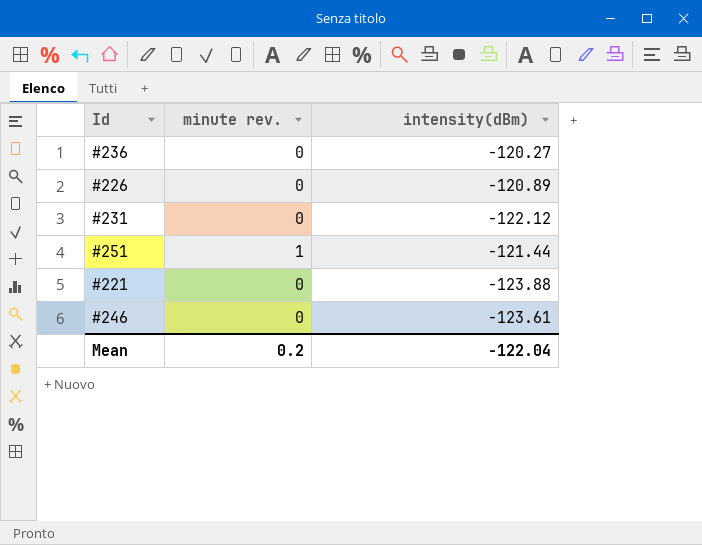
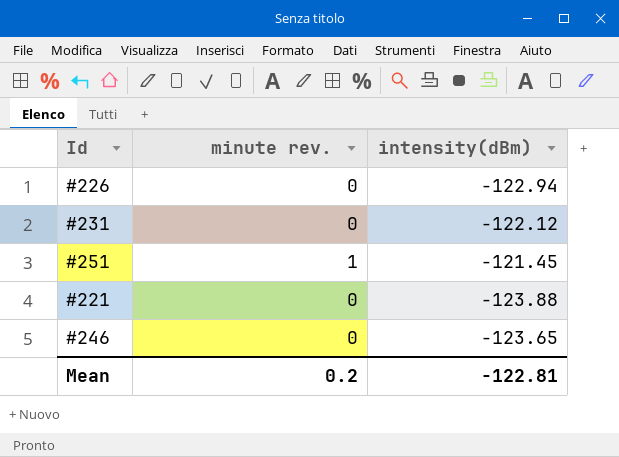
row #236: 0 | -120.27 -> none
#226 | intensity(dBm): -120.89 -> -122.94
#251 | intensity(dBm): -121.44 -> -121.45
#246 | intensity(dBm): -123.61 -> -123.65
Mean | intensity(dBm): -122.04 -> -122.81

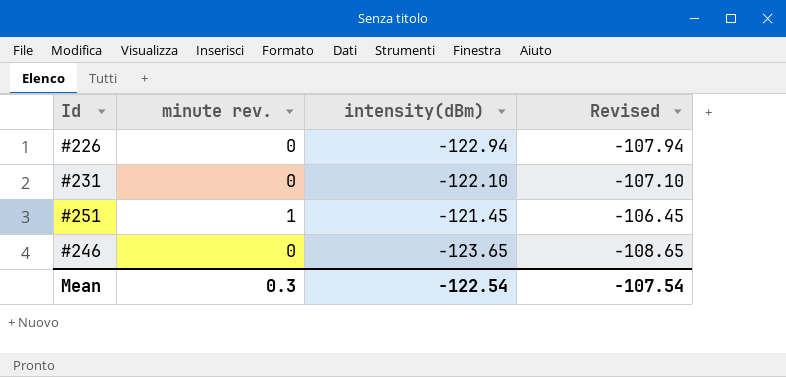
column Revised | formula: none -> [intensity(dBm)] + 15
row #221: 0 | -123.88 -> none
#231 | intensity(dBm): -122.12 -> -122.10
Mean | minute rev.: 0.2 -> 0.3
Mean | intensity(dBm): -122.81 -> -122.54

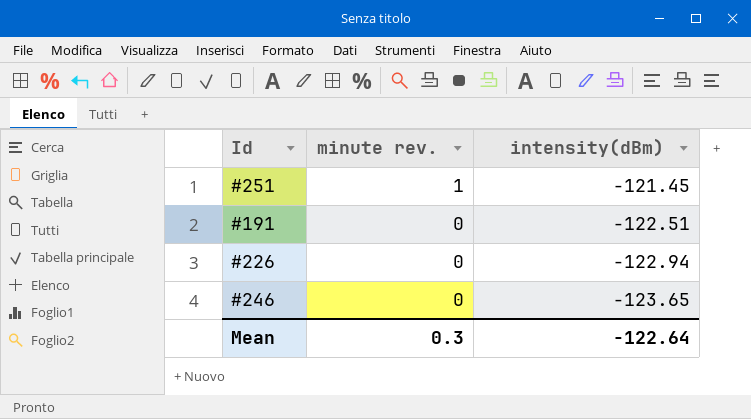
row order: none -> minute rev. descending
column Revised | formula: [intensity(dBm)] + 15 -> none
row #231: 0 | -122.10 | -107.10 -> none
row #191: none -> 0 | -122.51
Mean | intensity(dBm): -122.54 -> -122.64

